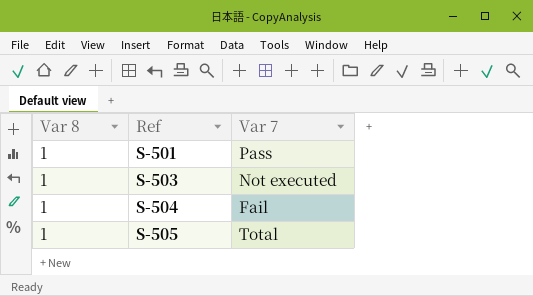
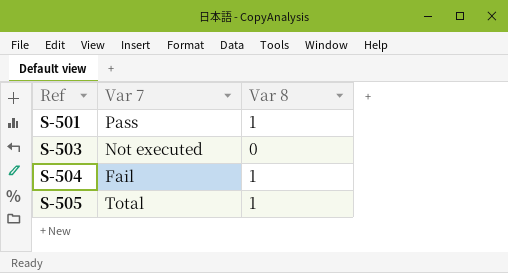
column Var 8 | position: 1 -> 3
S-503 | Var 8: 1 -> 0

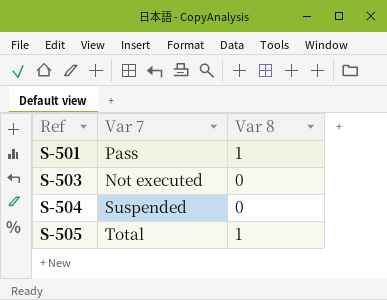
S-504 | Var 7: Fail -> Suspended
S-504 | Var 8: 1 -> 0

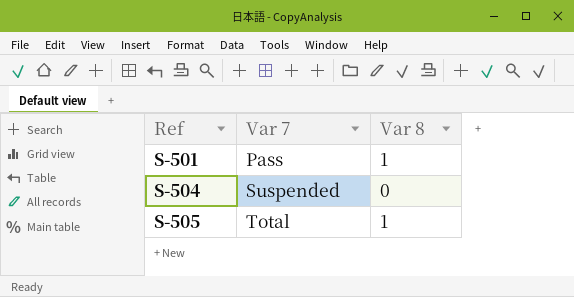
row S-503: Not executed | 0 -> none

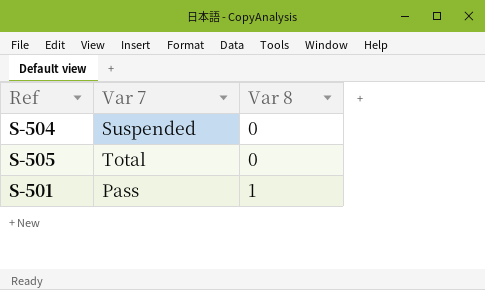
row order: Ref ascending -> Var 8 ascending
S-505 | Var 8: 1 -> 0

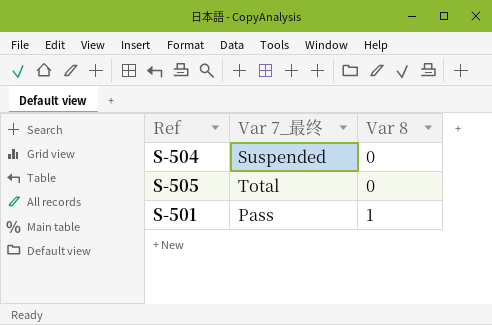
column name: Var 7 -> Var 7_最终

